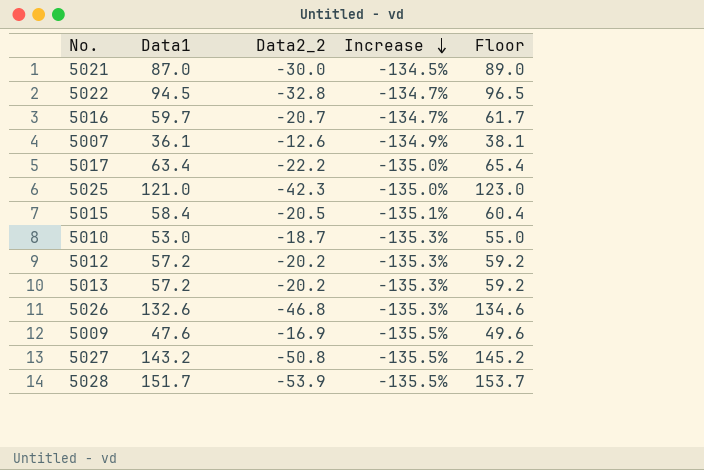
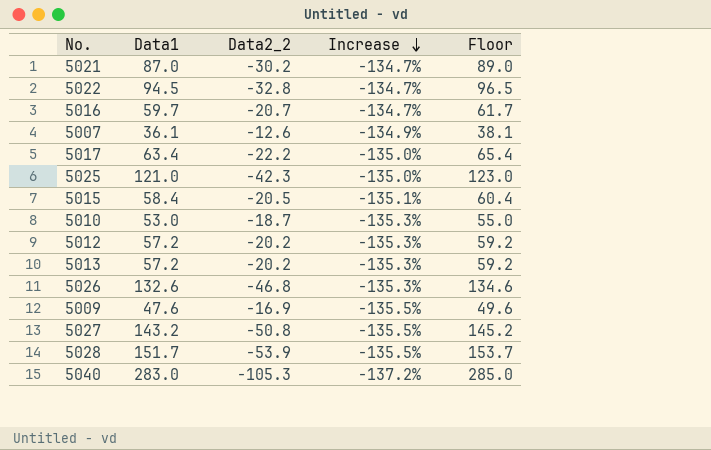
5021 | Data2_2: -30.0 -> -30.2
5021 | Increase: -134.5% -> -134.7%
row 5040: none -> 283.0 | -105.3 | -137.2% | 285.0

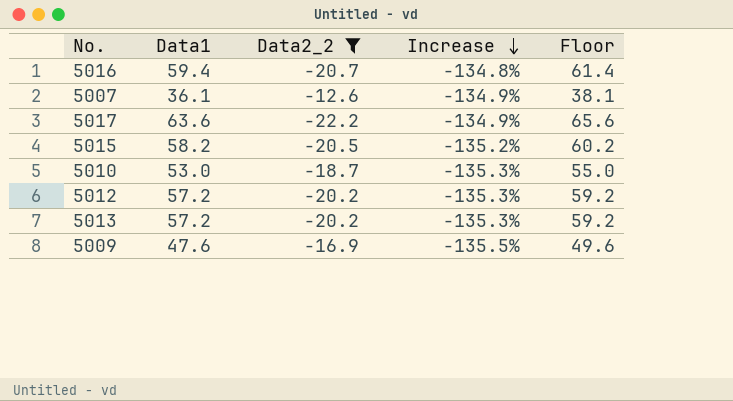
filter: none -> Data2_2 >= -22.2
5016 | Data1: 59.7 -> 59.4
5016 | Increase: -134.7% -> -134.8%
5016 | Floor: 61.7 -> 61.4
5017 | Data1: 63.4 -> 63.6
5017 | Increase: -135.0% -> -134.9%
5017 | Floor: 65.4 -> 65.6
5015 | Data1: 58.4 -> 58.2
5015 | Increase: -135.1% -> -135.2%
5015 | Floor: 60.4 -> 60.2

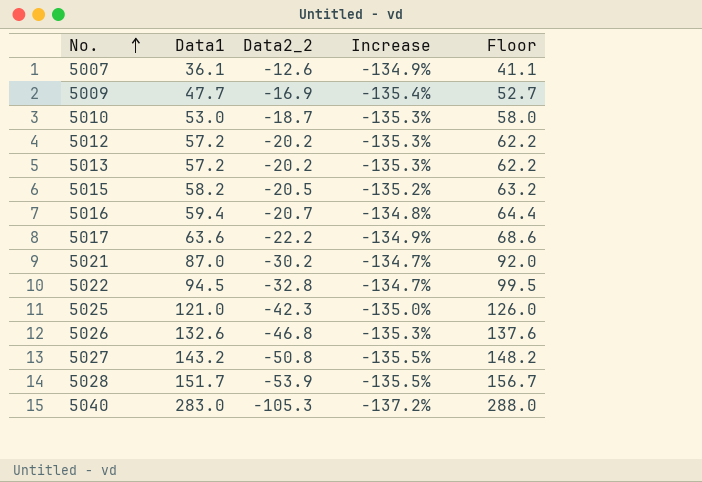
filter: Data2_2 >= -22.2 -> none
row order: Increase descending -> No. ascending
column Floor | formula: [Data1] + 2 -> [Data1] + 5
5009 | Data1: 47.6 -> 47.7
5009 | Increase: -135.5% -> -135.4%

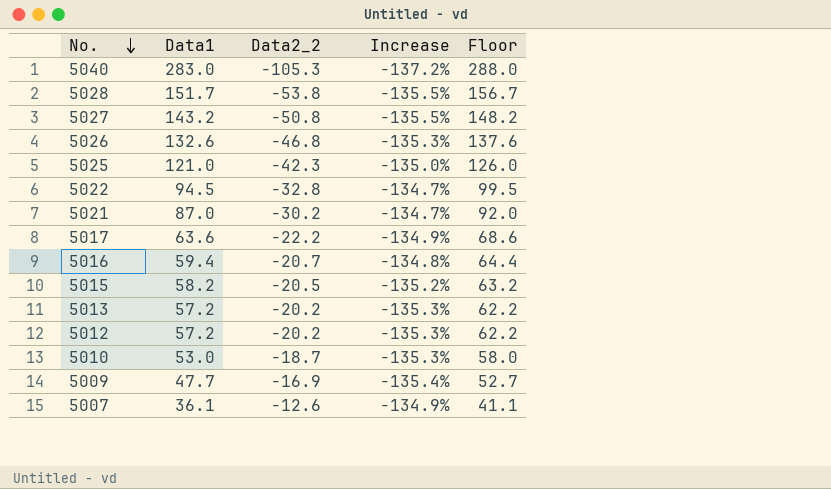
row order: No. ascending -> No. descending
5028 | Data2_2: -53.9 -> -53.8

